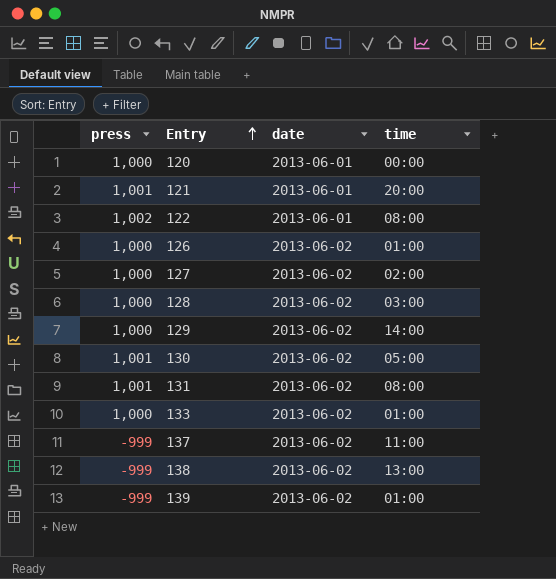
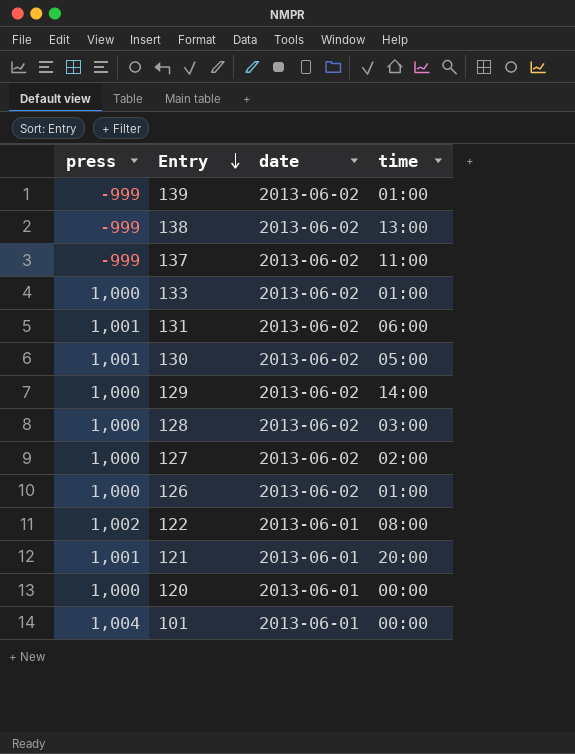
row order: Entry ascending -> Entry descending
131 | time: 08:00 -> 06:00
row 101: none -> 1,004 | 2013-06-01 | 00:00

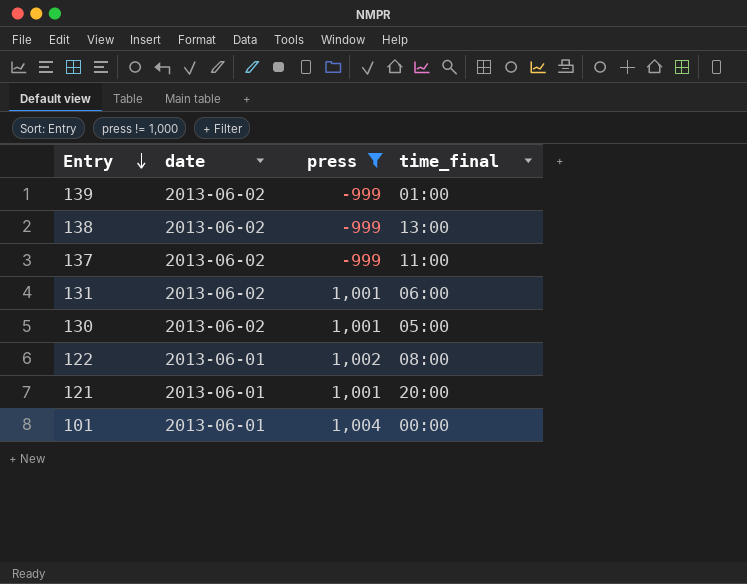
filter: none -> press != 1,000
column press | position: 1 -> 3
column name: time -> time_final

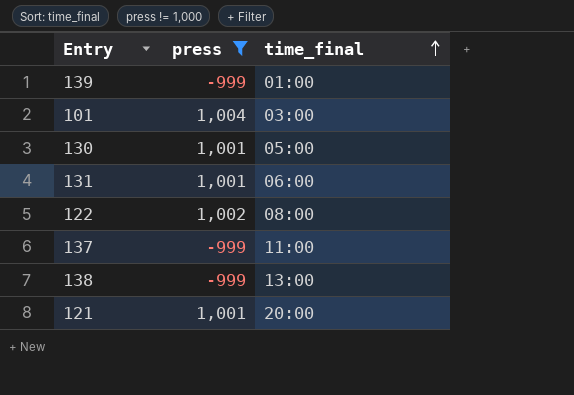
row order: Entry descending -> time_final ascending
column date | position: 2 -> none
101 | time_final: 00:00 -> 03:00

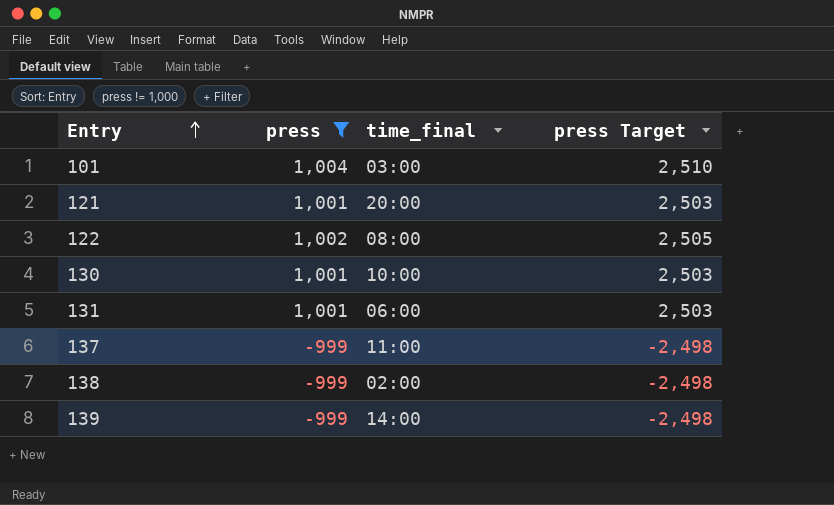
row order: time_final ascending -> Entry ascending
column press Target | formula: none -> [press] * 2.5
130 | time_final: 05:00 -> 10:00
138 | time_final: 13:00 -> 02:00
139 | time_final: 01:00 -> 14:00

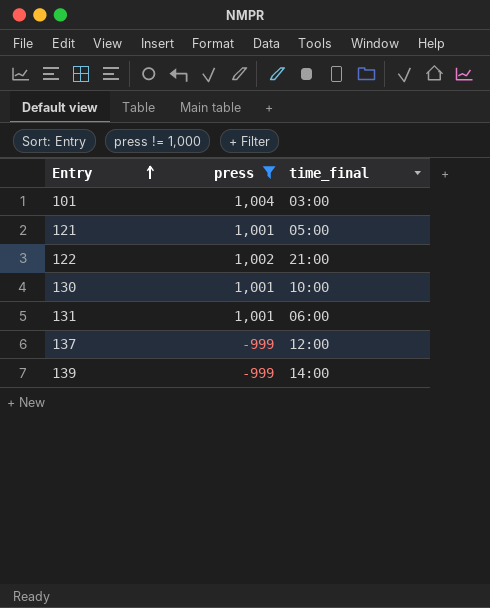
column press Target | formula: [press] * 2.5 -> none
row 138: -999 | 02:00 | -2,498 -> none
121 | time_final: 20:00 -> 05:00
122 | time_final: 08:00 -> 21:00
137 | time_final: 11:00 -> 12:00

